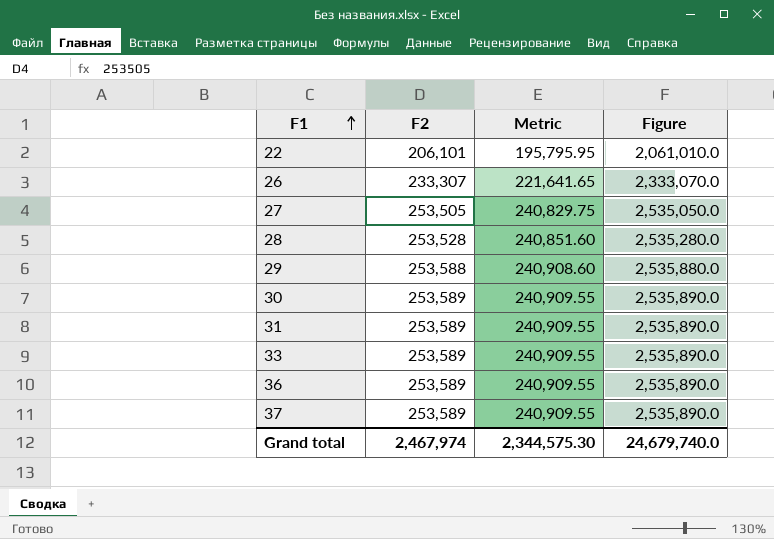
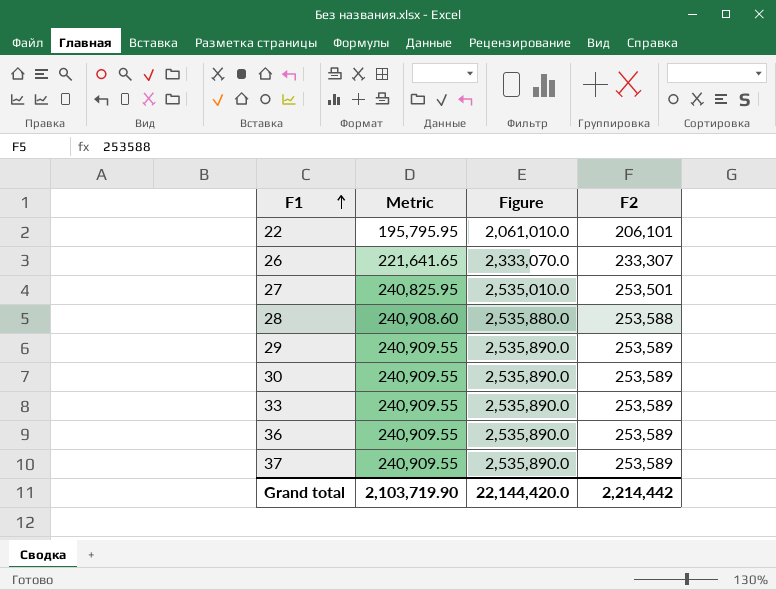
column F2 | position: 2 -> 4
row 31: 253,589 | 240,909.55 | 2,535,890.0 -> none
27 | Metric: 240,829.75 -> 240,825.95
27 | Figure: 2,535,050.0 -> 2,535,010.0
27 | F2: 253,505 -> 253,501
28 | Metric: 240,851.60 -> 240,908.60
28 | Figure: 2,535,280.0 -> 2,535,880.0
28 | F2: 253,528 -> 253,588
29 | Metric: 240,908.60 -> 240,909.55
29 | Figure: 2,535,880.0 -> 2,535,890.0
29 | F2: 253,588 -> 253,589
Grand total | Metric: 2,344,575.30 -> 2,103,719.90
Grand total | Figure: 24,679,740.0 -> 22,144,420.0
Grand total | F2: 2,467,974 -> 2,214,442

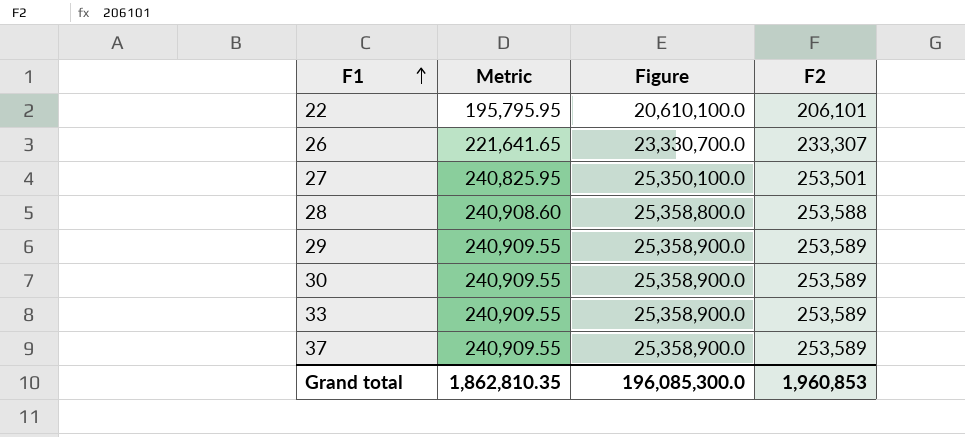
column Figure | formula: [F2] * 10 -> [F2] * 100
row 36: 240,909.55 | 2,535,890.0 | 253,589 -> none
Grand total | Metric: 2,103,719.90 -> 1,862,810.35
Grand total | Figure: 22,144,420.0 -> 196,085,300.0
Grand total | F2: 2,214,442 -> 1,960,853

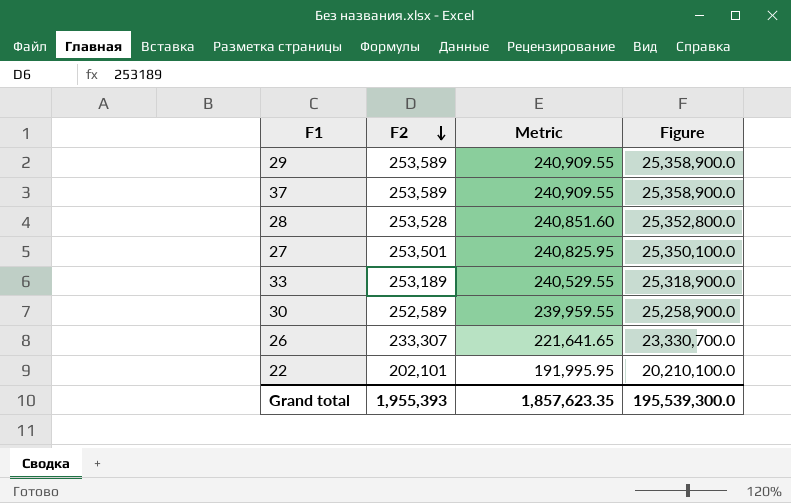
row order: F1 ascending -> F2 descending
column F2 | position: 4 -> 2
28 | F2: 253,588 -> 253,528
28 | Metric: 240,908.60 -> 240,851.60
28 | Figure: 25,358,800.0 -> 25,352,800.0
33 | F2: 253,589 -> 253,189
33 | Metric: 240,909.55 -> 240,529.55
33 | Figure: 25,358,900.0 -> 25,318,900.0
30 | F2: 253,589 -> 252,589
30 | Metric: 240,909.55 -> 239,959.55
30 | Figure: 25,358,900.0 -> 25,258,900.0
22 | F2: 206,101 -> 202,101
22 | Metric: 195,795.95 -> 191,995.95
22 | Figure: 20,610,100.0 -> 20,210,100.0
Grand total | F2: 1,960,853 -> 1,955,393
Grand total | Metric: 1,862,810.35 -> 1,857,623.35
Grand total | Figure: 196,085,300.0 -> 195,539,300.0

